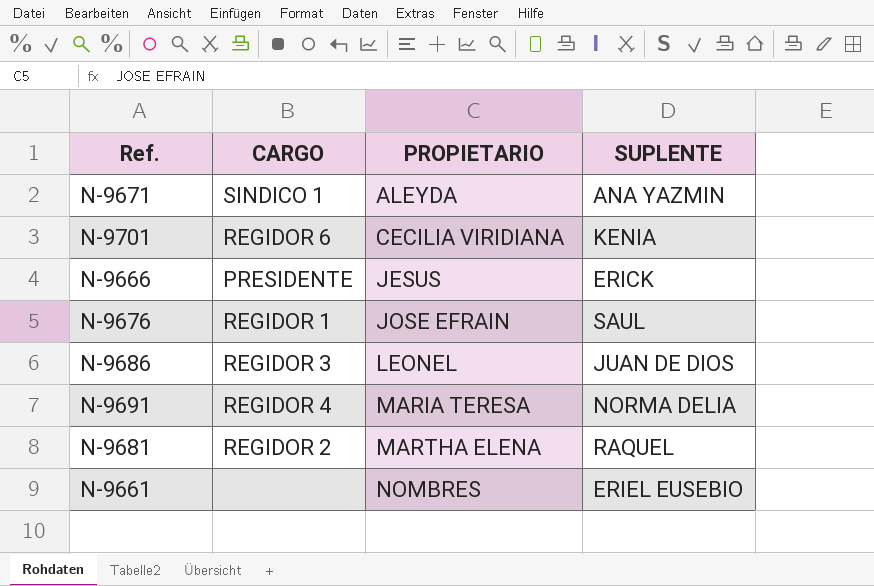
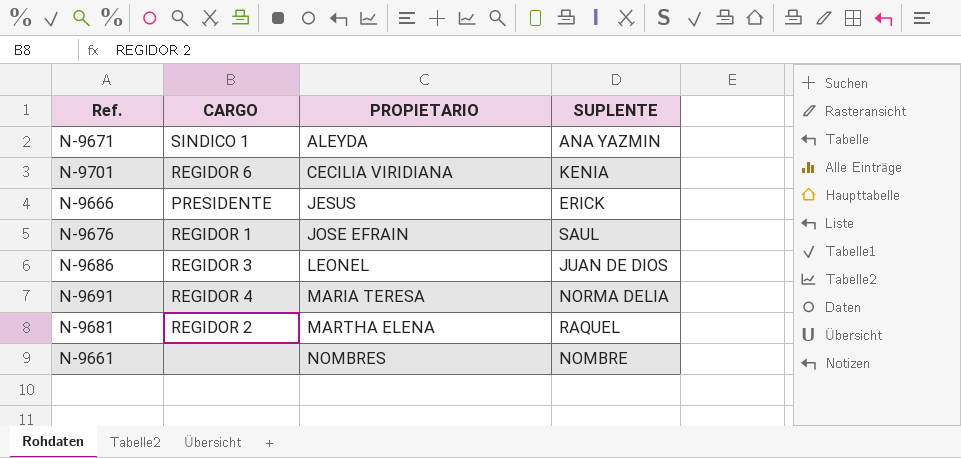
N-9661 | SUPLENTE: ERIEL EUSEBIO -> NOMBRE

